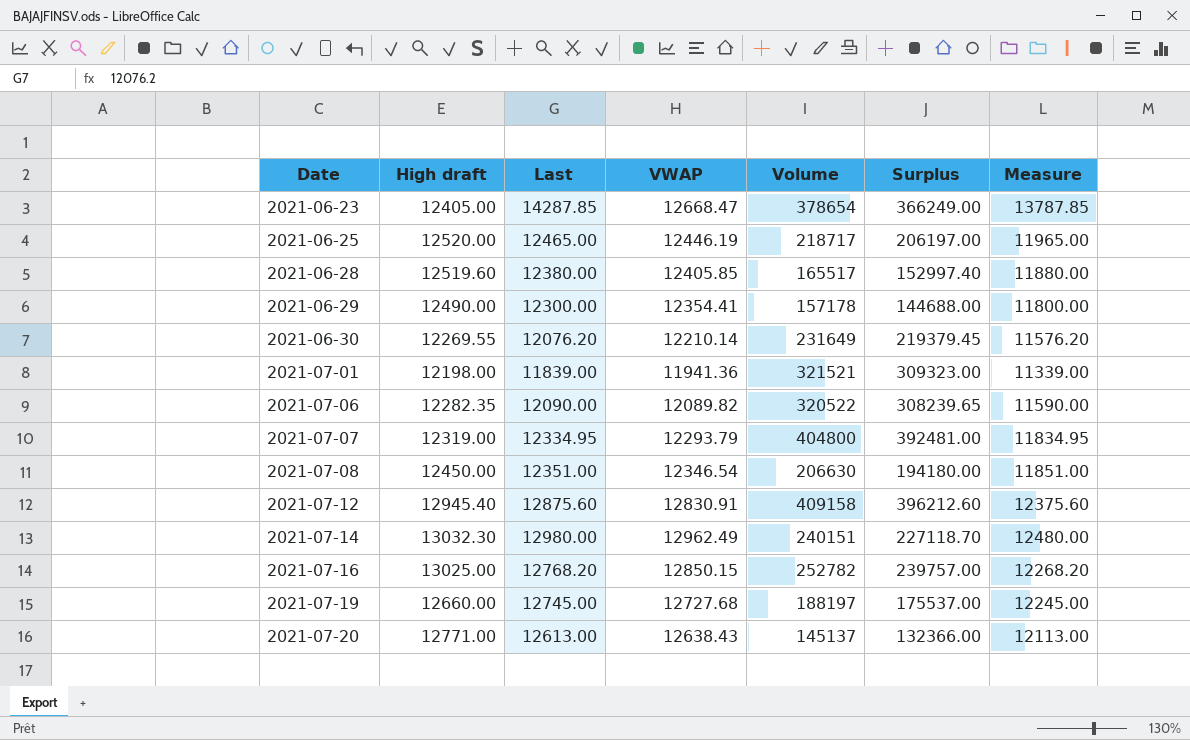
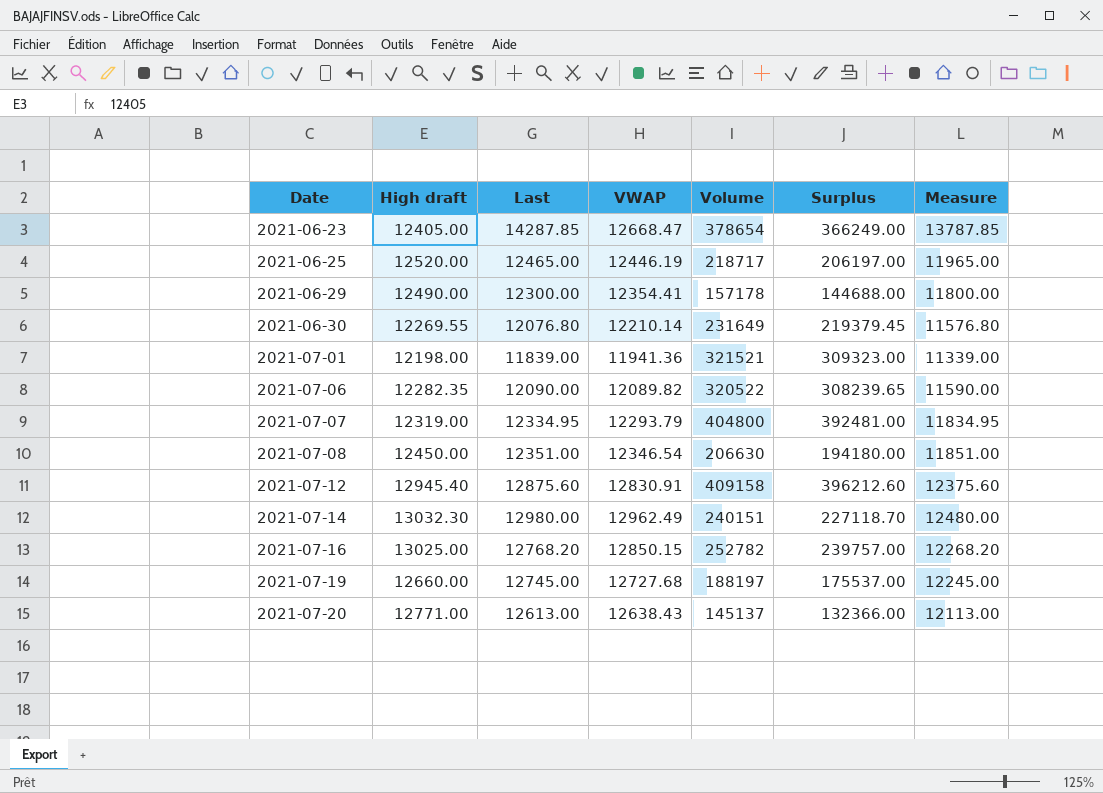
row 2021-06-28: 12519.60 | 12380.00 | 12405.85 | 165517 | 152997.40 | 11880.00 -> none
2021-06-30 | Last: 12076.20 -> 12076.80
2021-06-30 | Measure: 11576.20 -> 11576.80

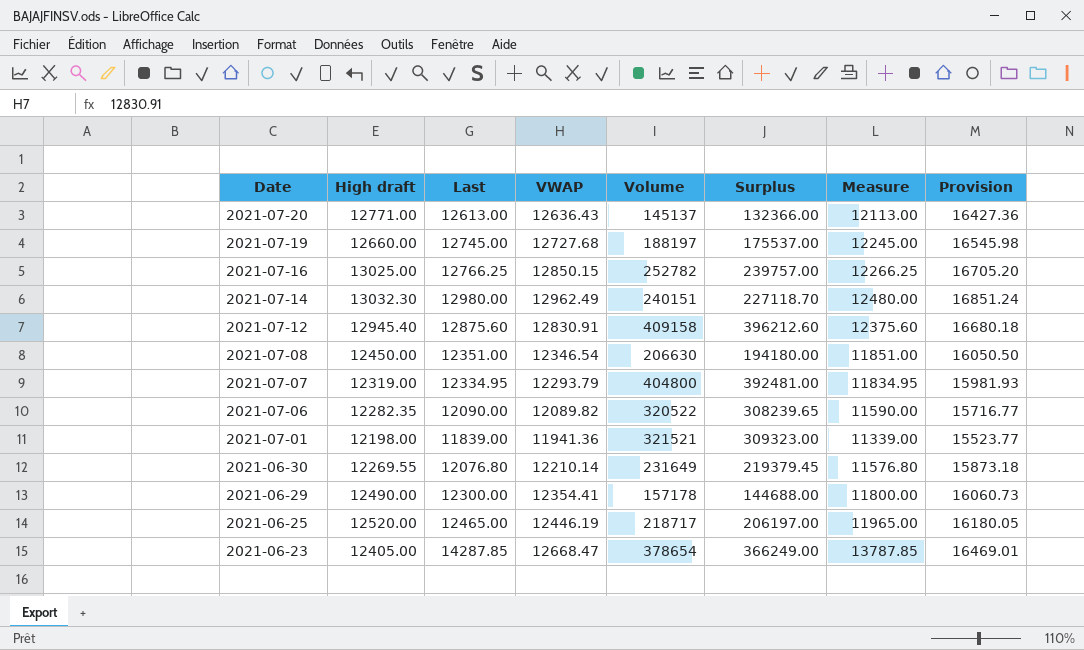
row order: Date ascending -> Date descending
column Provision | formula: none -> [VWAP] * 1.3
2021-07-20 | VWAP: 12638.43 -> 12636.43
2021-07-16 | Last: 12768.20 -> 12766.25
2021-07-16 | Measure: 12268.20 -> 12266.25

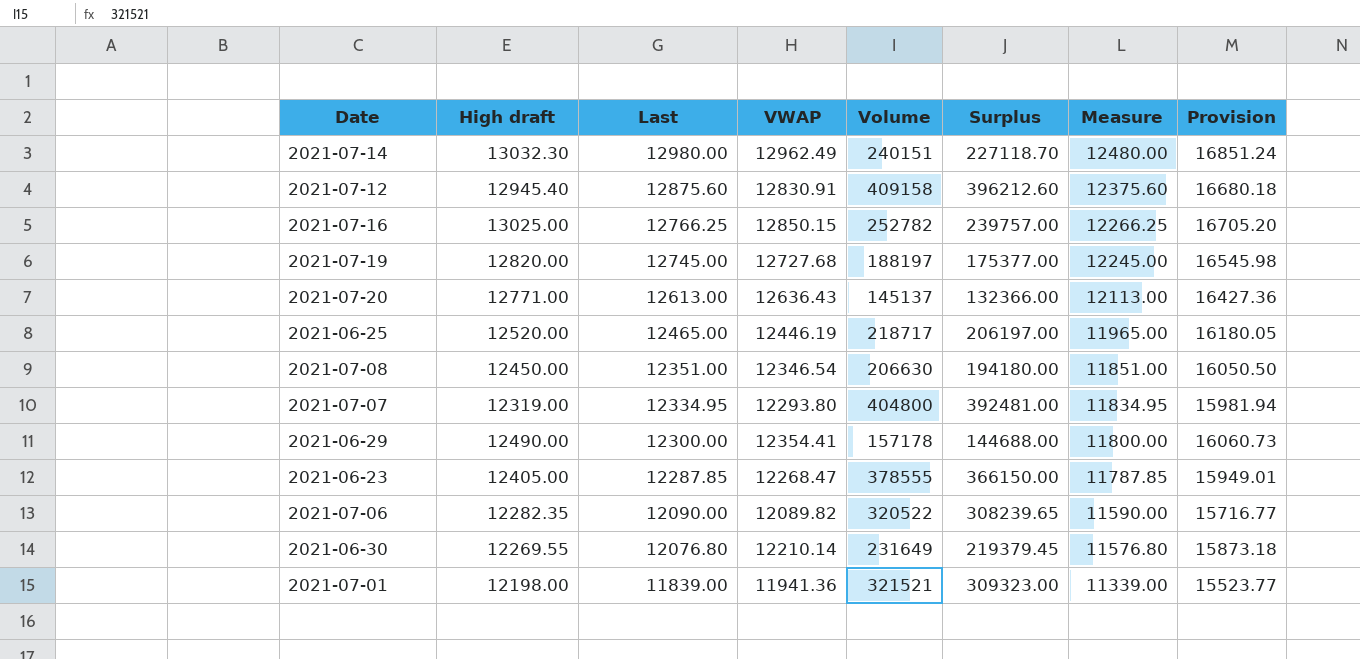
row order: Date descending -> Last descending
2021-07-19 | High draft: 12660.00 -> 12820.00
2021-07-19 | Surplus: 175537.00 -> 175377.00
2021-07-07 | VWAP: 12293.79 -> 12293.80
2021-07-07 | Provision: 15981.93 -> 15981.94
2021-06-23 | Last: 14287.85 -> 12287.85
2021-06-23 | VWAP: 12668.47 -> 12268.47
2021-06-23 | Volume: 378654 -> 378555
2021-06-23 | Surplus: 366249.00 -> 366150.00
2021-06-23 | Measure: 13787.85 -> 11787.85
2021-06-23 | Provision: 16469.01 -> 15949.01

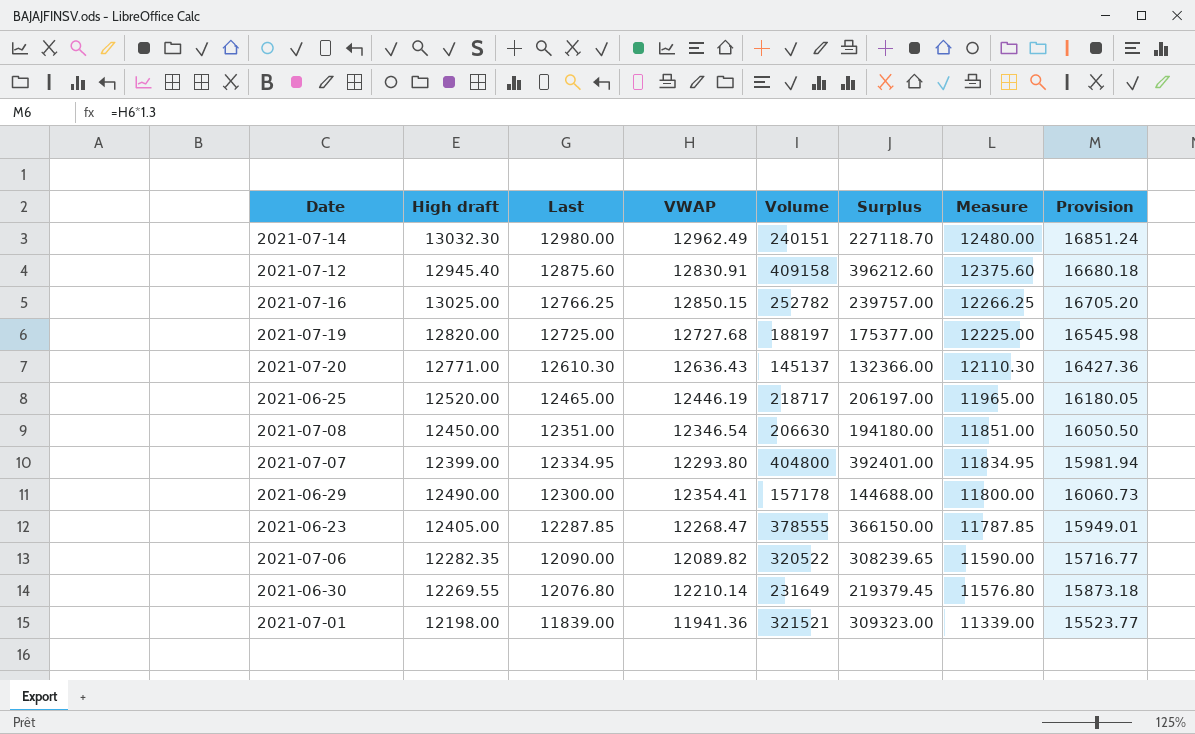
2021-07-19 | Last: 12745.00 -> 12725.00
2021-07-19 | Measure: 12245.00 -> 12225.00
2021-07-20 | Last: 12613.00 -> 12610.30
2021-07-20 | Measure: 12113.00 -> 12110.30
2021-07-07 | High draft: 12319.00 -> 12399.00
2021-07-07 | Surplus: 392481.00 -> 392401.00

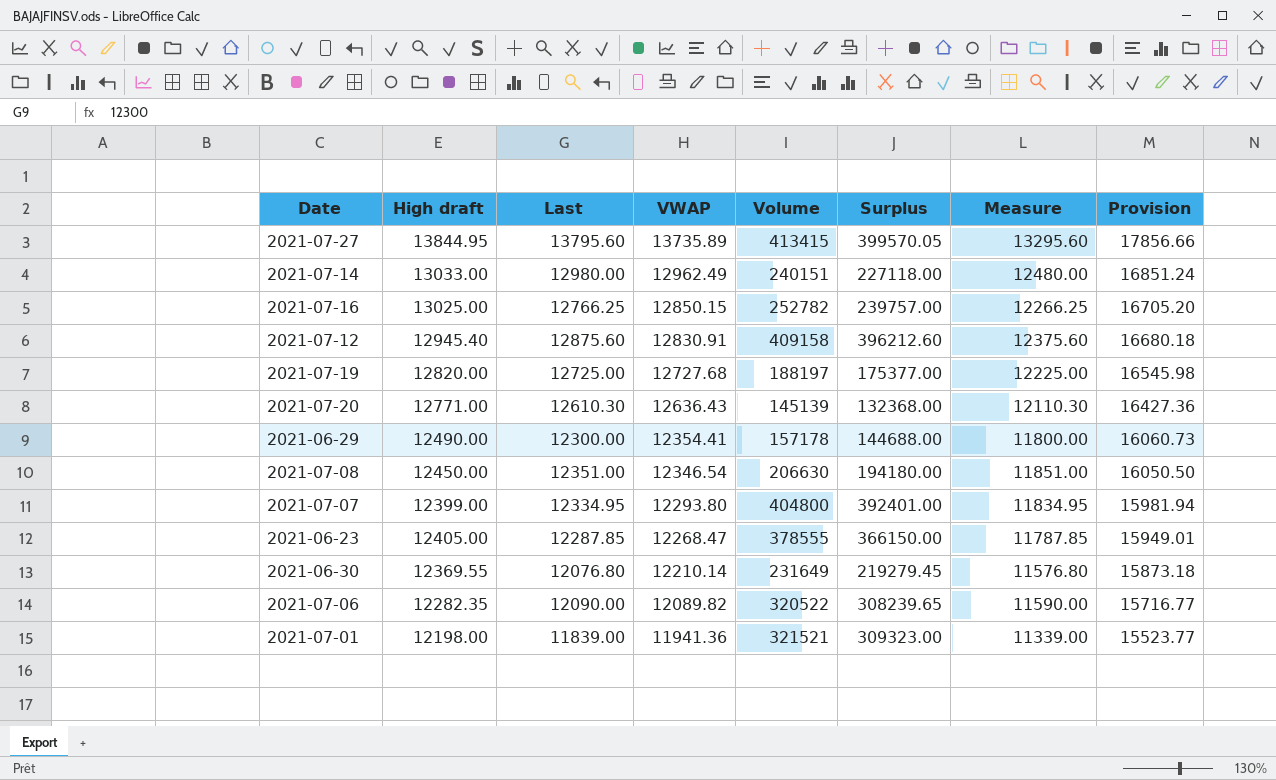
row order: Last descending -> VWAP descending
row 2021-06-25: 12520.00 | 12465.00 | 12446.19 | 218717 | 206197.00 | 11965.00 | 16180.05 -> none
row 2021-07-27: none -> 13844.95 | 13795.60 | 13735.89 | 413415 | 399570.05 | 13295.60 | 17856.66
2021-07-14 | High draft: 13032.30 -> 13033.00
2021-07-14 | Surplus: 227118.70 -> 227118.00
2021-07-20 | Volume: 145137 -> 145139
2021-07-20 | Surplus: 132366.00 -> 132368.00
2021-06-30 | High draft: 12269.55 -> 12369.55
2021-06-30 | Surplus: 219379.45 -> 219279.45

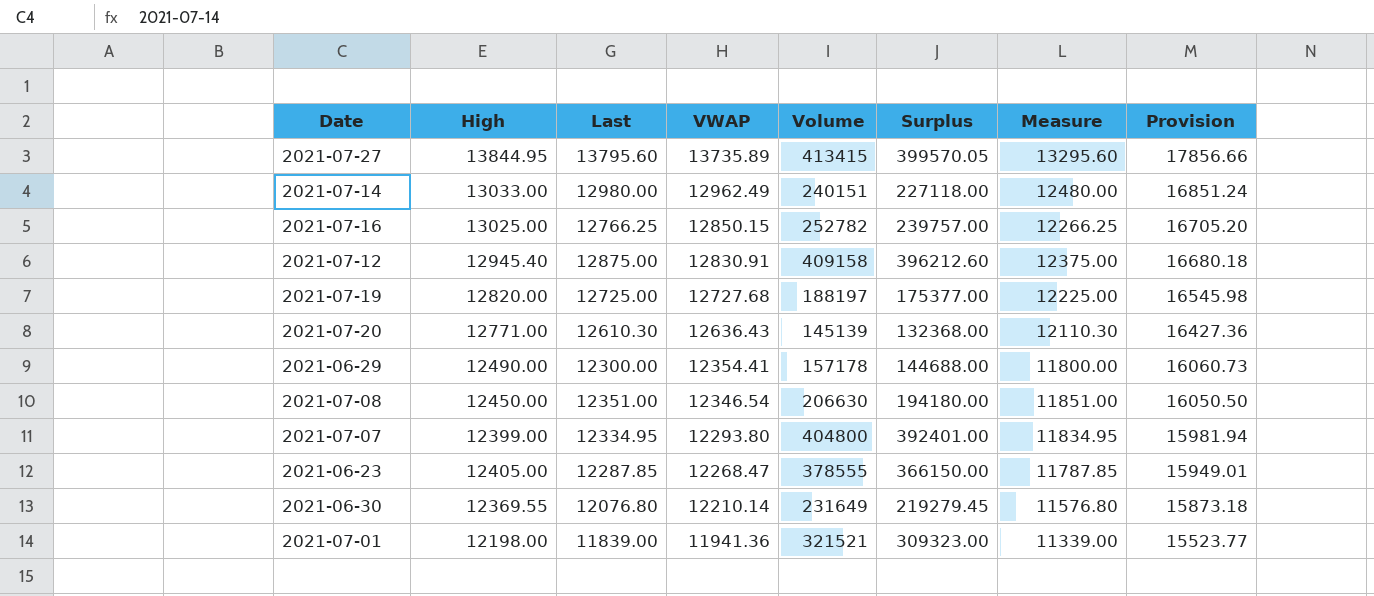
column name: High draft -> High
row 2021-07-06: 12282.35 | 12090.00 | 12089.82 | 320522 | 308239.65 | 11590.00 | 15716.77 -> none
2021-07-12 | Last: 12875.60 -> 12875.00
2021-07-12 | Measure: 12375.60 -> 12375.00

